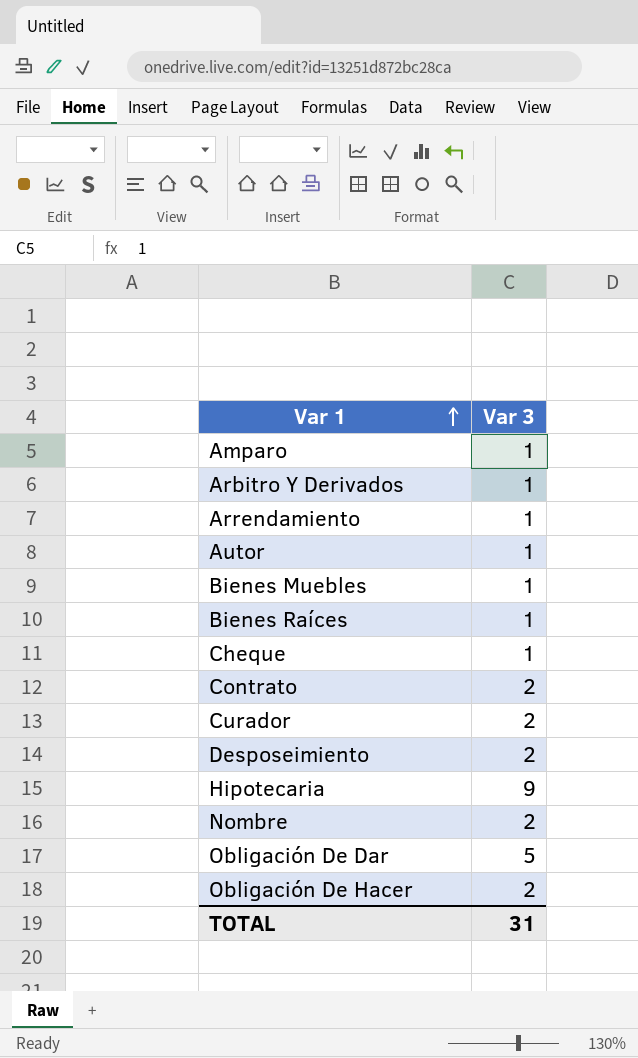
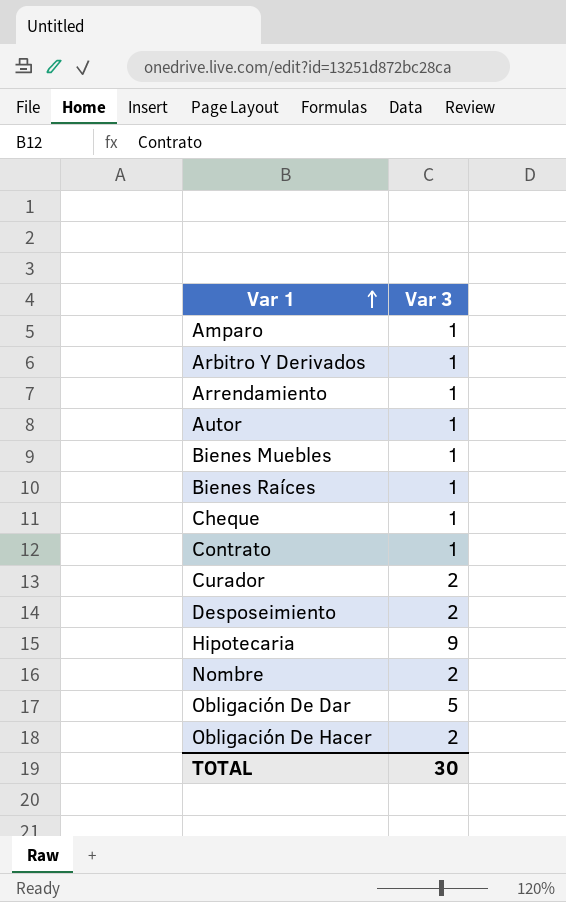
Contrato | Var 3: 2 -> 1
TOTAL | Var 3: 31 -> 30

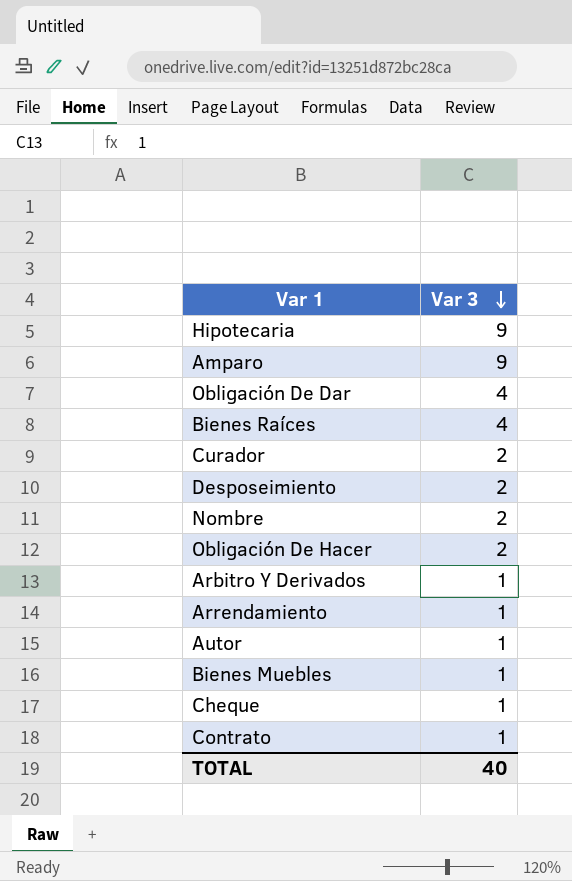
row order: Var 1 ascending -> Var 3 descending
Amparo | Var 3: 1 -> 9
Obligación De Dar | Var 3: 5 -> 4
Bienes Raíces | Var 3: 1 -> 4
TOTAL | Var 3: 30 -> 40

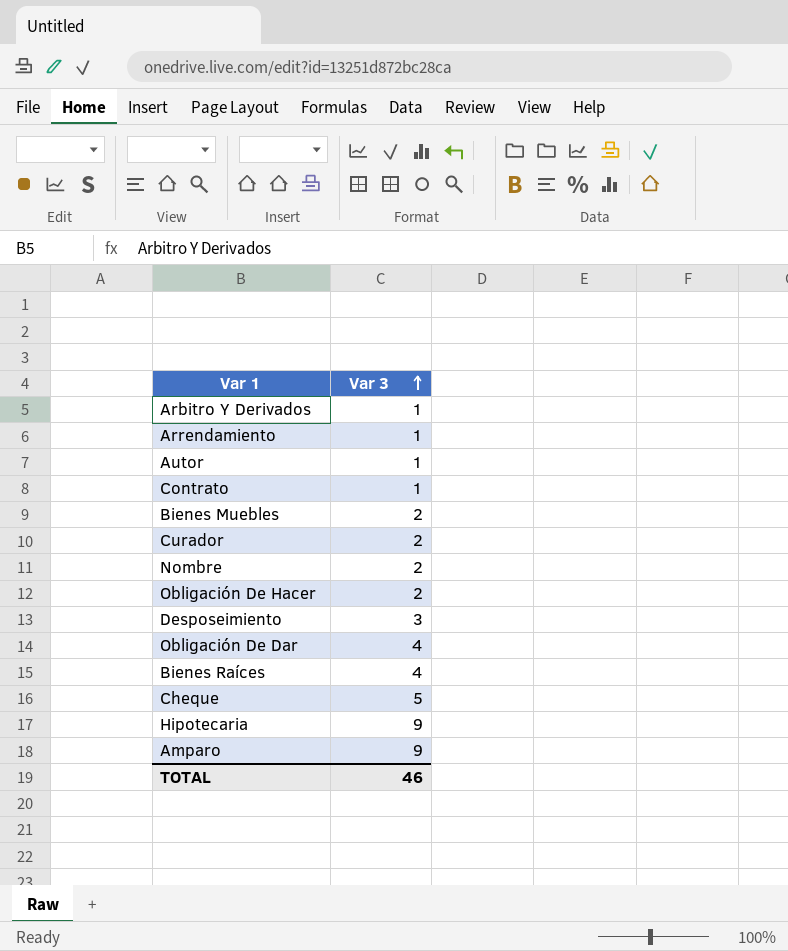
row order: Var 3 descending -> Var 3 ascending
Bienes Muebles | Var 3: 1 -> 2
Desposeimiento | Var 3: 2 -> 3
Cheque | Var 3: 1 -> 5
TOTAL | Var 3: 40 -> 46

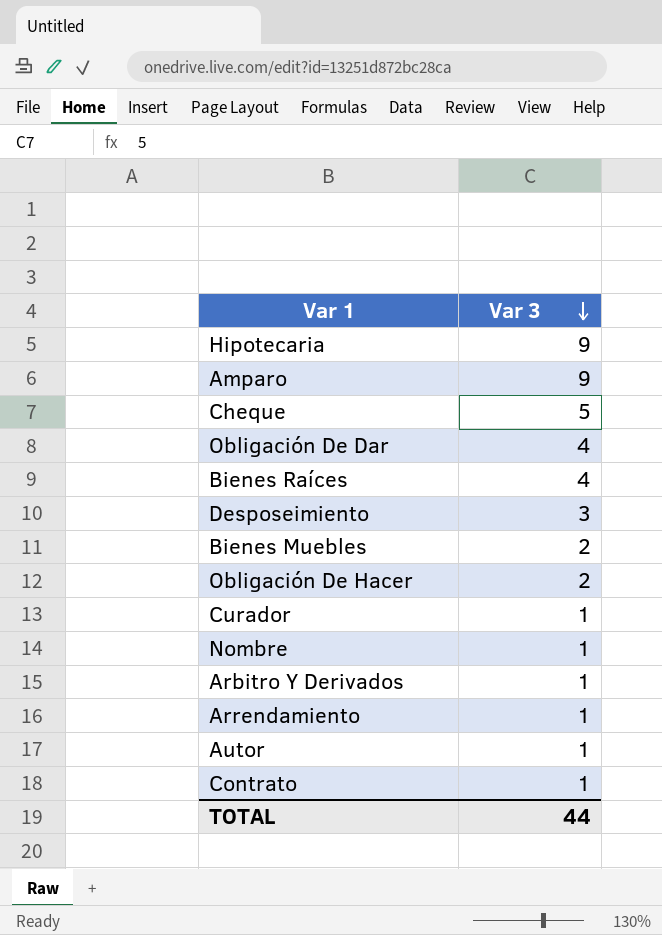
row order: Var 3 ascending -> Var 3 descending
Curador | Var 3: 2 -> 1
Nombre | Var 3: 2 -> 1
TOTAL | Var 3: 46 -> 44

